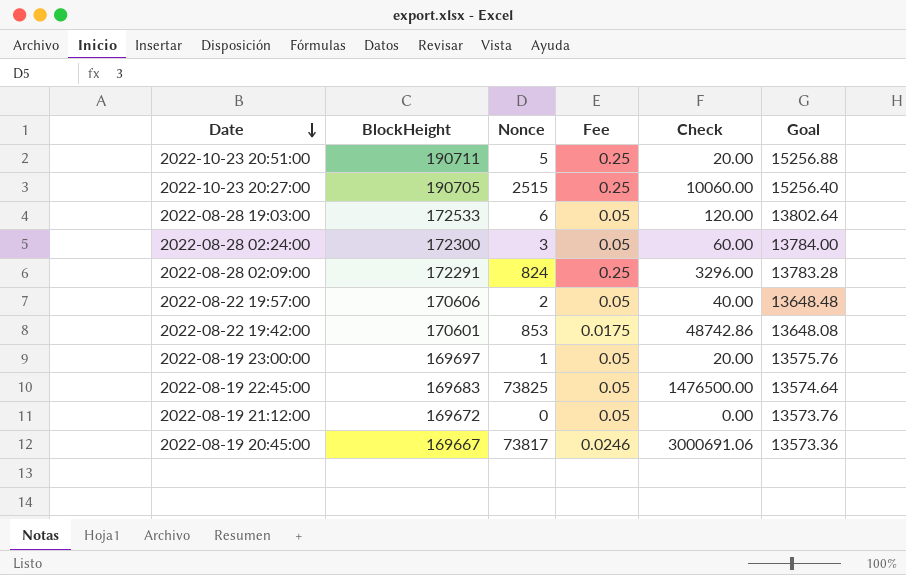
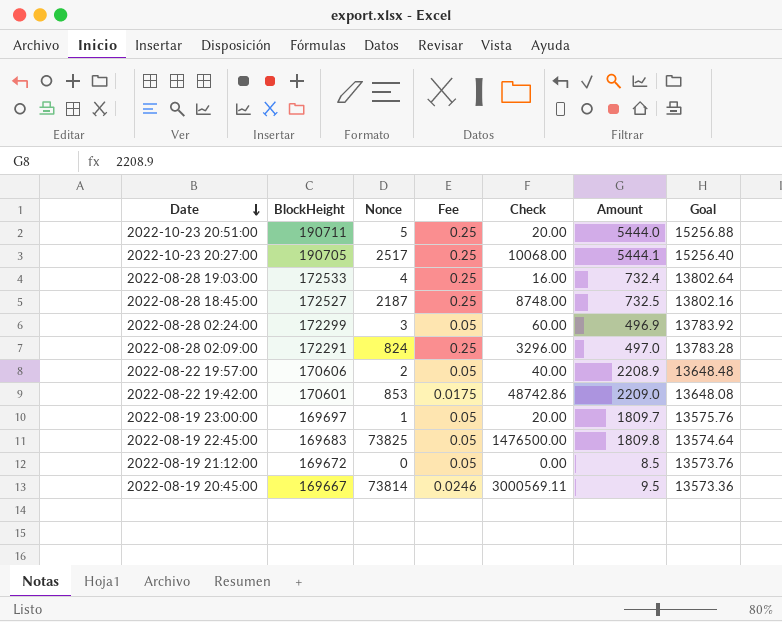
column Amount | position: none -> 6
2022-10-23 20:27:00 | Nonce: 2515 -> 2517
2022-10-23 20:27:00 | Check: 10060.00 -> 10068.00
2022-08-28 19:03:00 | Nonce: 6 -> 4
2022-08-28 19:03:00 | Fee: 0.05 -> 0.25
2022-08-28 19:03:00 | Check: 120.00 -> 16.00
row 2022-08-28 18:45:00: none -> 172527 | 2187 | 0.25 | 8748.00 | 732.5 | 13802.16
2022-08-28 02:24:00 | BlockHeight: 172300 -> 172299
2022-08-28 02:24:00 | Goal: 13784.00 -> 13783.92
2022-08-19 20:45:00 | Nonce: 73817 -> 73814
2022-08-19 20:45:00 | Check: 3000691.06 -> 3000569.11

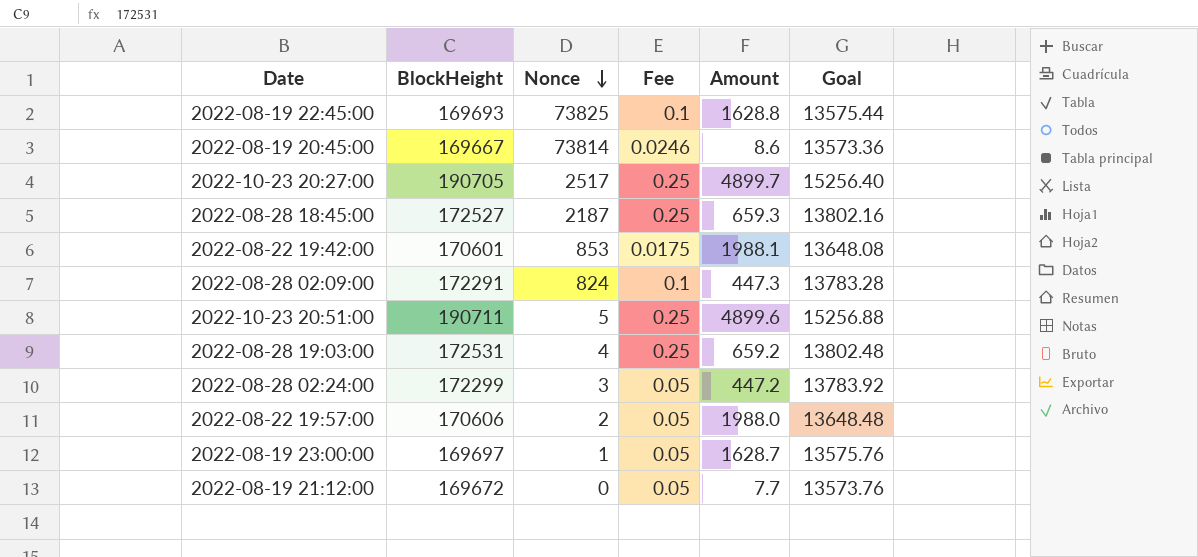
row order: Date descending -> Nonce descending
column Check | formula: [Nonce] / [Fee] -> none
2022-08-19 22:45:00 | BlockHeight: 169683 -> 169693
2022-08-19 22:45:00 | Fee: 0.05 -> 0.1
2022-08-19 22:45:00 | Amount: 1809.8 -> 1628.8
2022-08-19 22:45:00 | Goal: 13574.64 -> 13575.44
2022-08-19 20:45:00 | Amount: 9.5 -> 8.6
2022-10-23 20:27:00 | Amount: 5444.1 -> 4899.7
2022-08-28 18:45:00 | Amount: 732.5 -> 659.3
2022-08-22 19:42:00 | Amount: 2209.0 -> 1988.1
2022-08-28 02:09:00 | Fee: 0.25 -> 0.1
2022-08-28 02:09:00 | Amount: 497.0 -> 447.3
2022-10-23 20:51:00 | Amount: 5444.0 -> 4899.6
2022-08-28 19:03:00 | BlockHeight: 172533 -> 172531
2022-08-28 19:03:00 | Amount: 732.4 -> 659.2
2022-08-28 19:03:00 | Goal: 13802.64 -> 13802.48
2022-08-28 02:24:00 | Amount: 496.9 -> 447.2
2022-08-22 19:57:00 | Amount: 2208.9 -> 1988.0
2022-08-19 23:00:00 | Amount: 1809.7 -> 1628.7
2022-08-19 21:12:00 | Amount: 8.5 -> 7.7

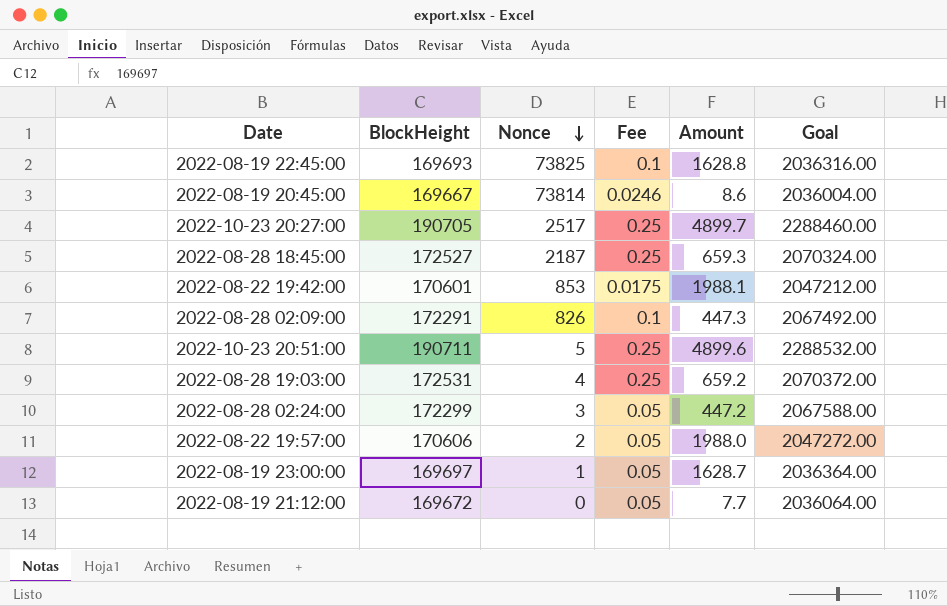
column Goal | formula: [BlockHeight] * 0.08 -> [BlockHeight] * 12
2022-08-28 02:09:00 | Nonce: 824 -> 826

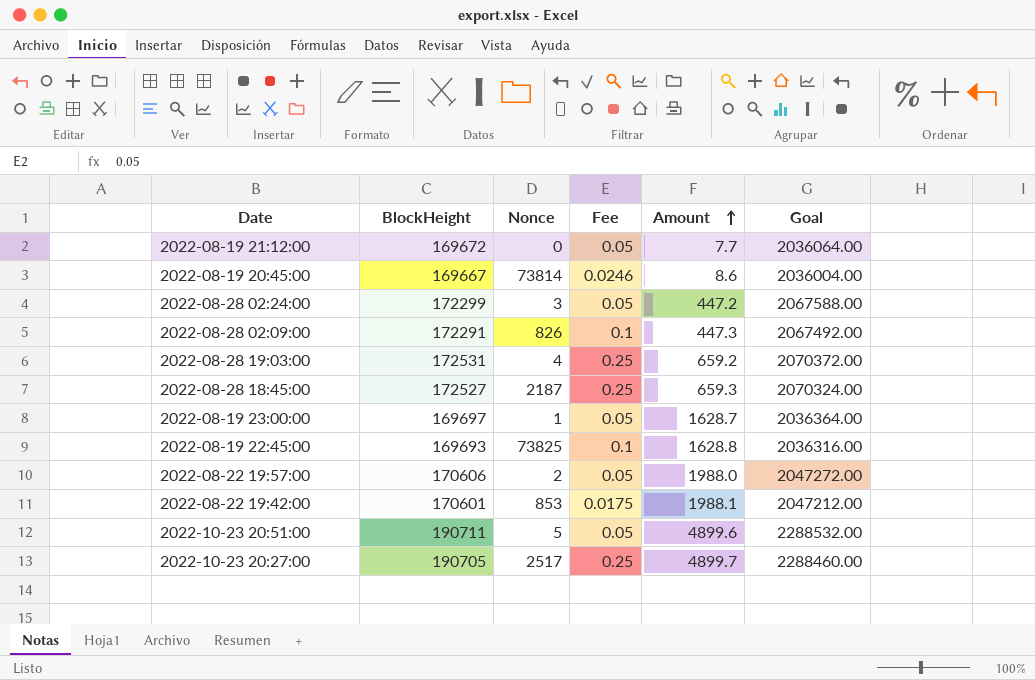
row order: Nonce descending -> Amount ascending
2022-10-23 20:51:00 | Fee: 0.25 -> 0.05

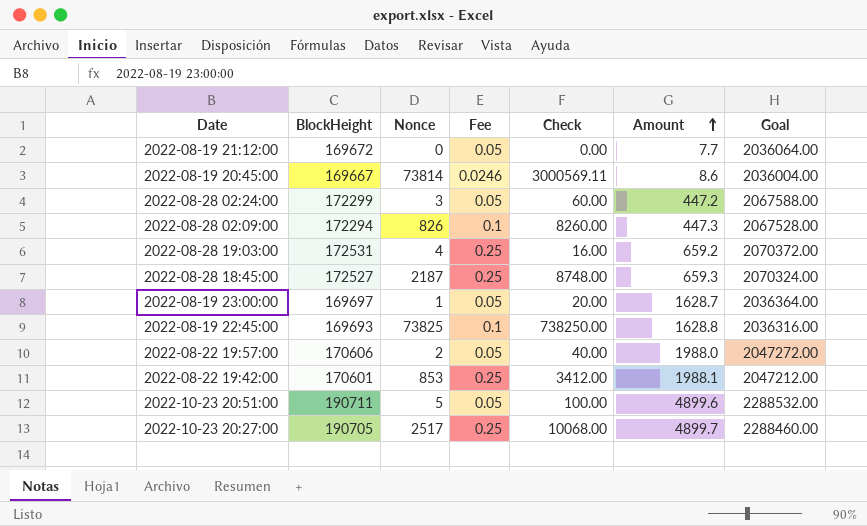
column Check | formula: none -> [Nonce] / [Fee]
2022-08-28 02:09:00 | BlockHeight: 172291 -> 172294
2022-08-28 02:09:00 | Goal: 2067492.00 -> 2067528.00
2022-08-22 19:42:00 | Fee: 0.0175 -> 0.25

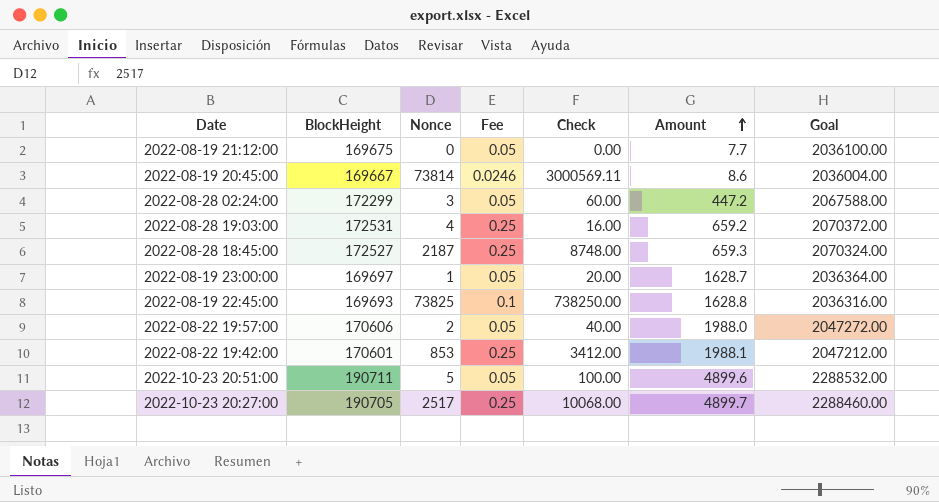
row 2022-08-28 02:09:00: 172294 | 826 | 0.1 | 8260.00 | 447.3 | 2067528.00 -> none
2022-08-19 21:12:00 | BlockHeight: 169672 -> 169675
2022-08-19 21:12:00 | Goal: 2036064.00 -> 2036100.00

